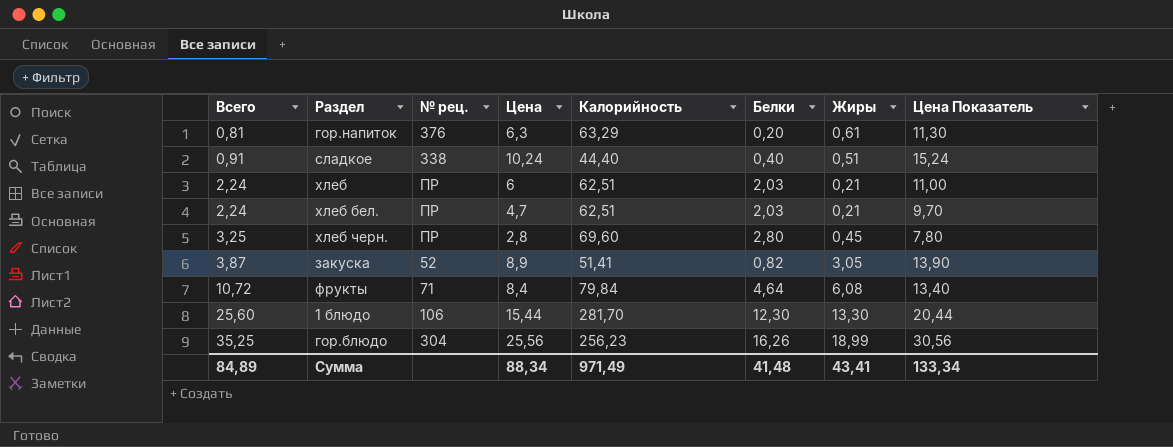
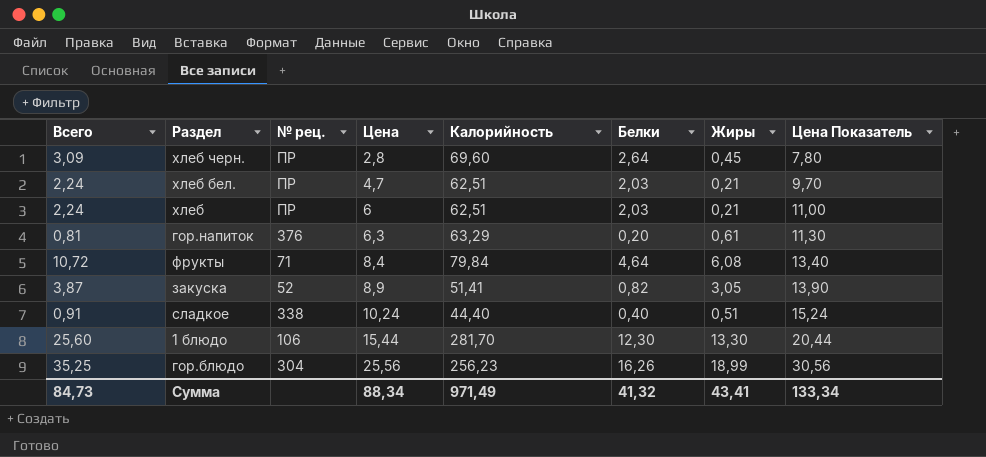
row order: Всего ascending -> Цена ascending
хлеб черн. | Всего: 3,25 -> 3,09
хлеб черн. | Белки: 2,80 -> 2,64
Сумма | Всего: 84,89 -> 84,73
Сумма | Белки: 41,48 -> 41,32

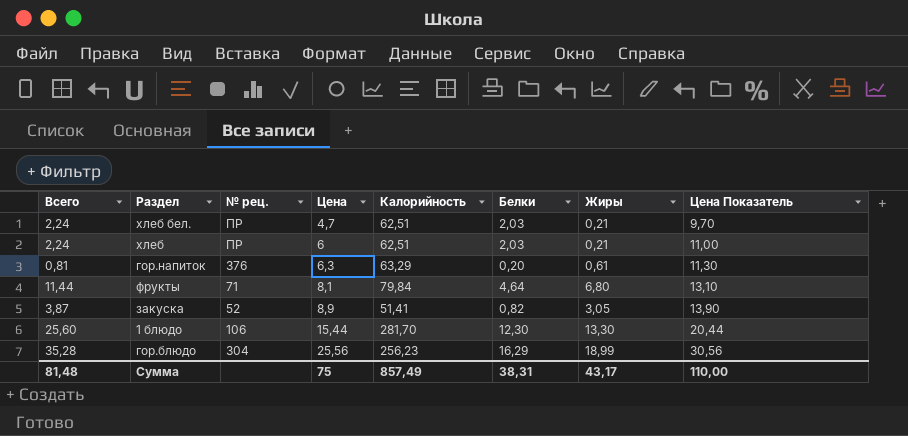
row хлеб черн.: 3,09 | ПР | 2,8 | 69,60 | 2,64 | 0,45 | 7,80 -> none
row сладкое: 0,91 | 338 | 10,24 | 44,40 | 0,40 | 0,51 | 15,24 -> none
фрукты | Всего: 10,72 -> 11,44
фрукты | Цена: 8,4 -> 8,1
фрукты | Жиры: 6,08 -> 6,80
фрукты | Цена Показатель: 13,40 -> 13,10
гор.блюдо | Всего: 35,25 -> 35,28
гор.блюдо | Белки: 16,26 -> 16,29
Сумма | Всего: 84,73 -> 81,48
Сумма | Цена: 88,34 -> 75
Сумма | Калорийность: 971,49 -> 857,49
Сумма | Белки: 41,32 -> 38,31
Сумма | Жиры: 43,41 -> 43,17
Сумма | Цена Показатель: 133,34 -> 110,00

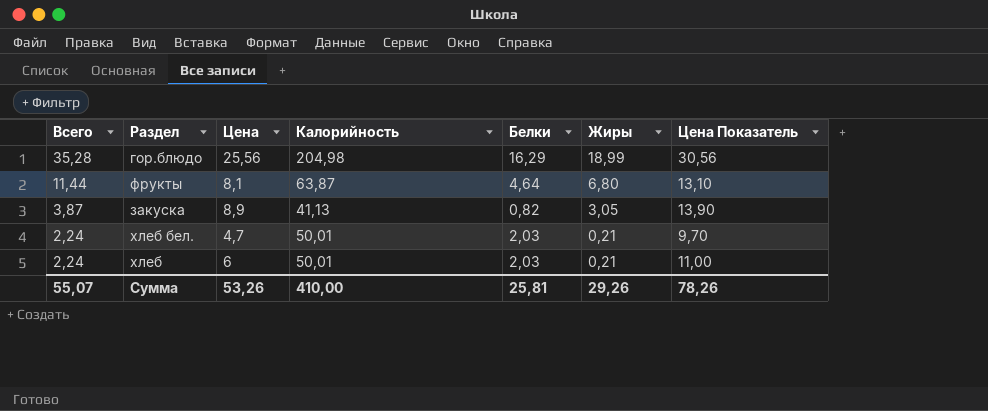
row order: Цена ascending -> Всего descending
column № рец. | position: 3 -> none
row гор.напиток: 0,81 | 376 | 6,3 | 63,29 | 0,20 | 0,61 | 11,30 -> none
row 1 блюдо: 25,60 | 106 | 15,44 | 281,70 | 12,30 | 13,30 | 20,44 -> none
гор.блюдо | Калорийность: 256,23 -> 204,98
фрукты | Калорийность: 79,84 -> 63,87
закуска | Калорийность: 51,41 -> 41,13
хлеб бел. | Калорийность: 62,51 -> 50,01
хлеб | Калорийность: 62,51 -> 50,01
Сумма | Всего: 81,48 -> 55,07
Сумма | Цена: 75 -> 53,26
Сумма | Калорийность: 857,49 -> 410,00
Сумма | Белки: 38,31 -> 25,81
Сумма | Жиры: 43,17 -> 29,26
Сумма | Цена Показатель: 110,00 -> 78,26

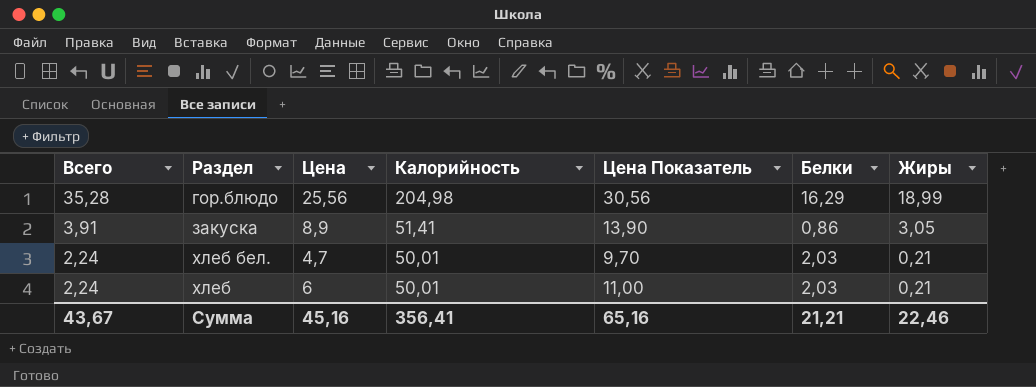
column Цена Показатель | position: 7 -> 5
row фрукты: 11,44 | 8,1 | 63,87 | 4,64 | 6,80 | 13,10 -> none
закуска | Всего: 3,87 -> 3,91
закуска | Калорийность: 41,13 -> 51,41
закуска | Белки: 0,82 -> 0,86
Сумма | Всего: 55,07 -> 43,67
Сумма | Цена: 53,26 -> 45,16
Сумма | Калорийность: 410,00 -> 356,41
Сумма | Цена Показатель: 78,26 -> 65,16
Сумма | Белки: 25,81 -> 21,21
Сумма | Жиры: 29,26 -> 22,46

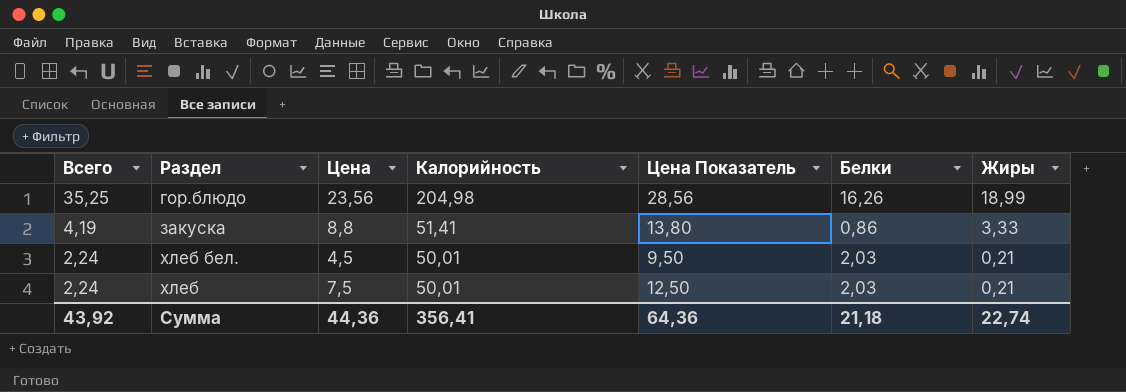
гор.блюдо | Всего: 35,28 -> 35,25
гор.блюдо | Цена: 25,56 -> 23,56
гор.блюдо | Цена Показатель: 30,56 -> 28,56
гор.блюдо | Белки: 16,29 -> 16,26
закуска | Всего: 3,91 -> 4,19
закуска | Цена: 8,9 -> 8,8
закуска | Цена Показатель: 13,90 -> 13,80
закуска | Жиры: 3,05 -> 3,33
хлеб бел. | Цена: 4,7 -> 4,5
хлеб бел. | Цена Показатель: 9,70 -> 9,50
хлеб | Цена: 6 -> 7,5
хлеб | Цена Показатель: 11,00 -> 12,50
Сумма | Всего: 43,67 -> 43,92
Сумма | Цена: 45,16 -> 44,36
Сумма | Цена Показатель: 65,16 -> 64,36
Сумма | Белки: 21,21 -> 21,18
Сумма | Жиры: 22,46 -> 22,74

